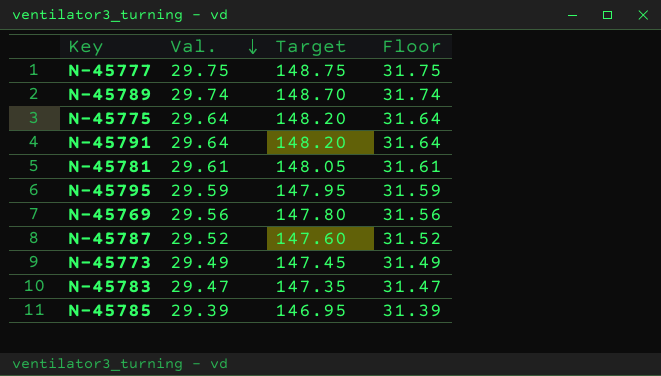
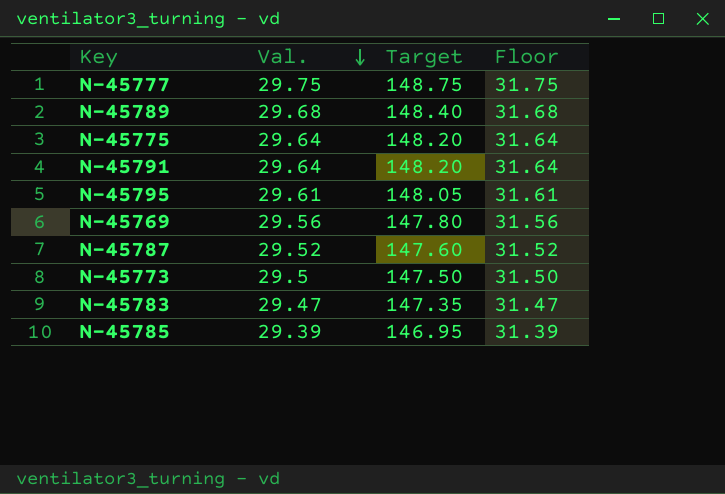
row N-45781: 29.61 | 148.05 | 31.61 -> none
N-45789 | Val.: 29.74 -> 29.68
N-45789 | Target: 148.70 -> 148.40
N-45789 | Floor: 31.74 -> 31.68
N-45795 | Val.: 29.59 -> 29.61
N-45795 | Target: 147.95 -> 148.05
N-45795 | Floor: 31.59 -> 31.61
N-45773 | Val.: 29.49 -> 29.5
N-45773 | Target: 147.45 -> 147.50
N-45773 | Floor: 31.49 -> 31.50

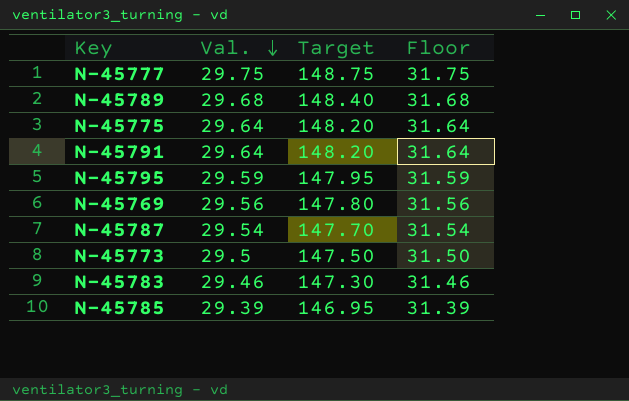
N-45795 | Val.: 29.61 -> 29.59
N-45795 | Target: 148.05 -> 147.95
N-45795 | Floor: 31.61 -> 31.59
N-45787 | Val.: 29.52 -> 29.54
N-45787 | Target: 147.60 -> 147.70
N-45787 | Floor: 31.52 -> 31.54
N-45783 | Val.: 29.47 -> 29.46
N-45783 | Target: 147.35 -> 147.30
N-45783 | Floor: 31.47 -> 31.46

